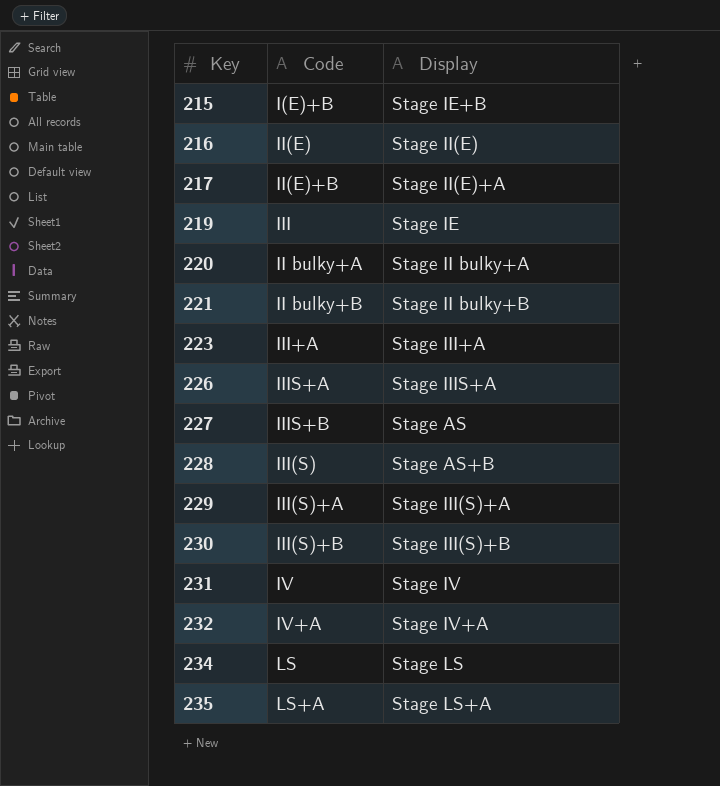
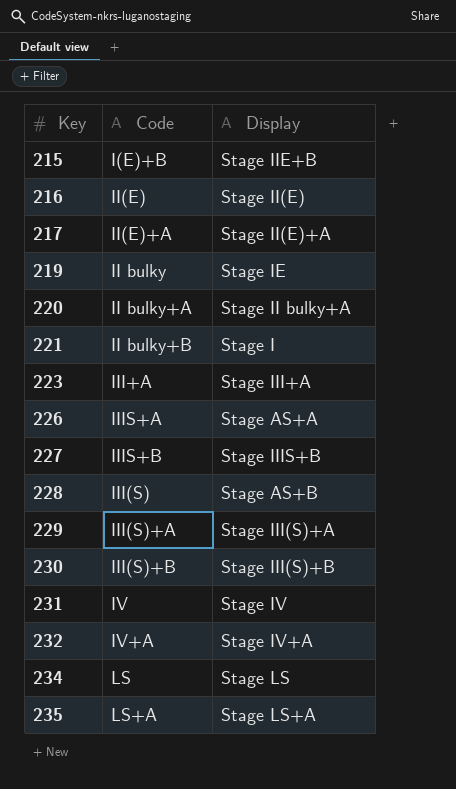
215 | Display: Stage IE+B -> Stage IIE+B
217 | Code: II(E)+B -> II(E)+A
219 | Code: III -> II bulky
221 | Display: Stage II bulky+B -> Stage I
226 | Display: Stage IIIS+A -> Stage AS+A
227 | Display: Stage AS -> Stage IIIS+B

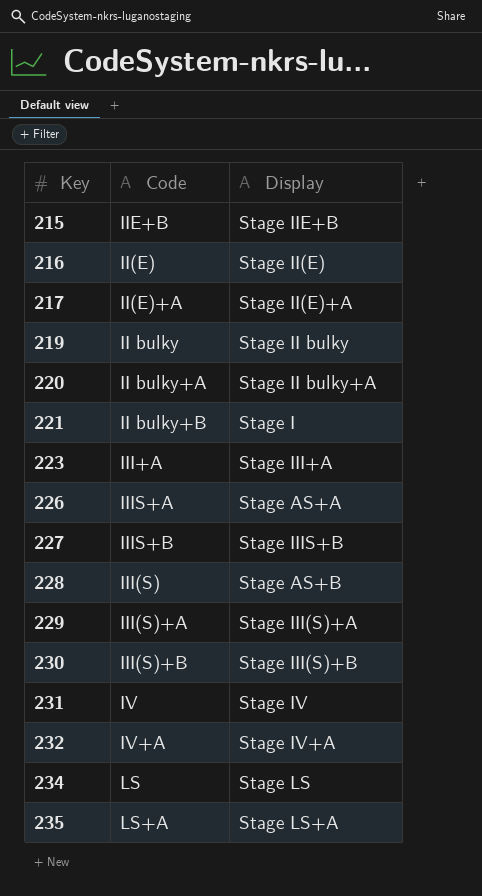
215 | Code: I(E)+B -> IIE+B
219 | Display: Stage IE -> Stage II bulky

